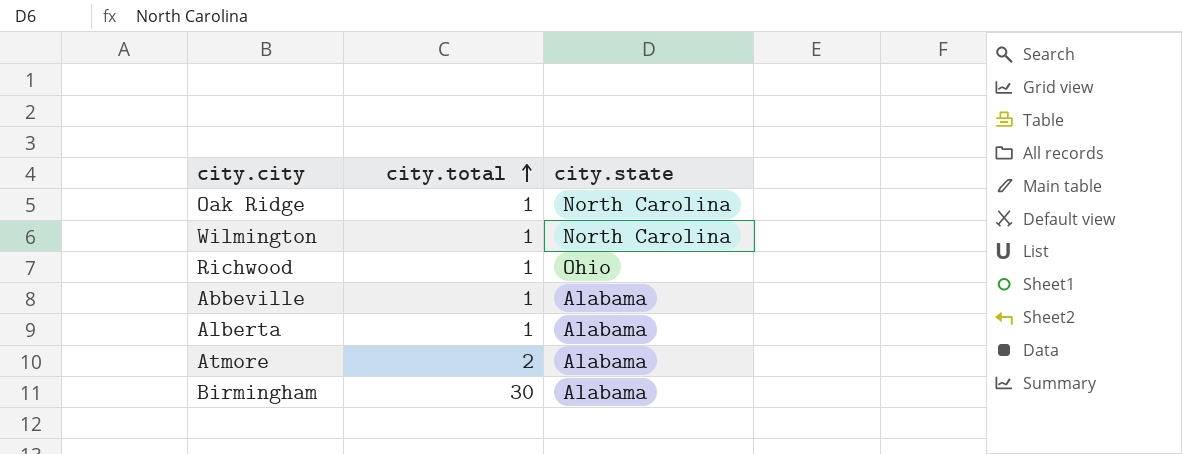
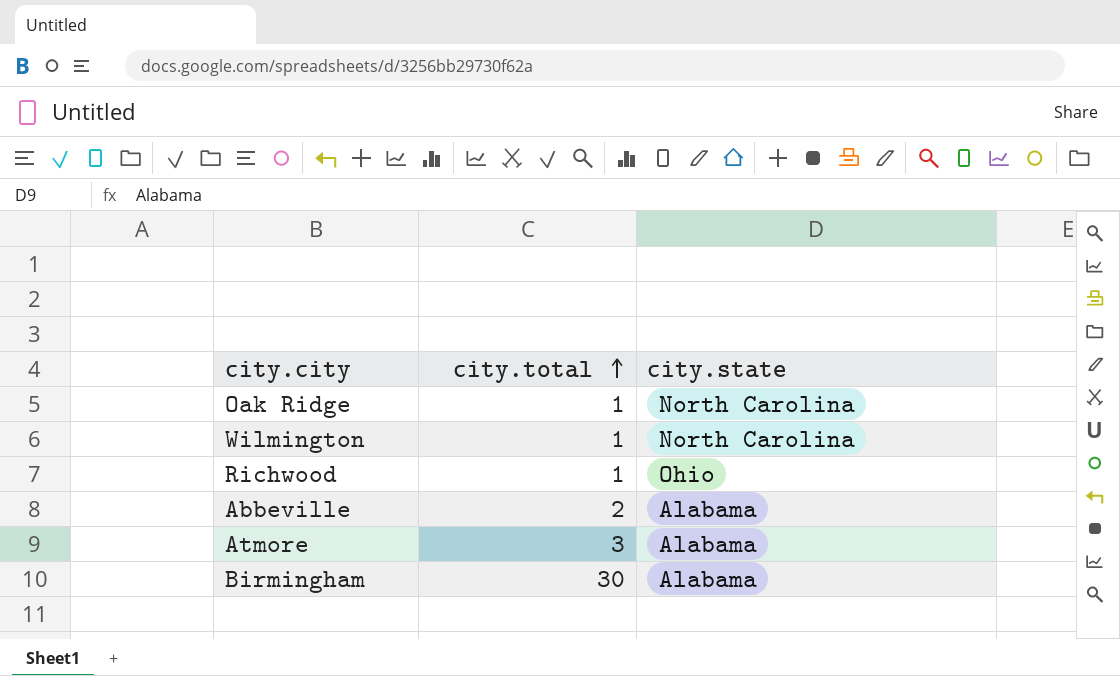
row Alberta: 1 | Alabama -> none
Abbeville | city.total: 1 -> 2
Atmore | city.total: 2 -> 3

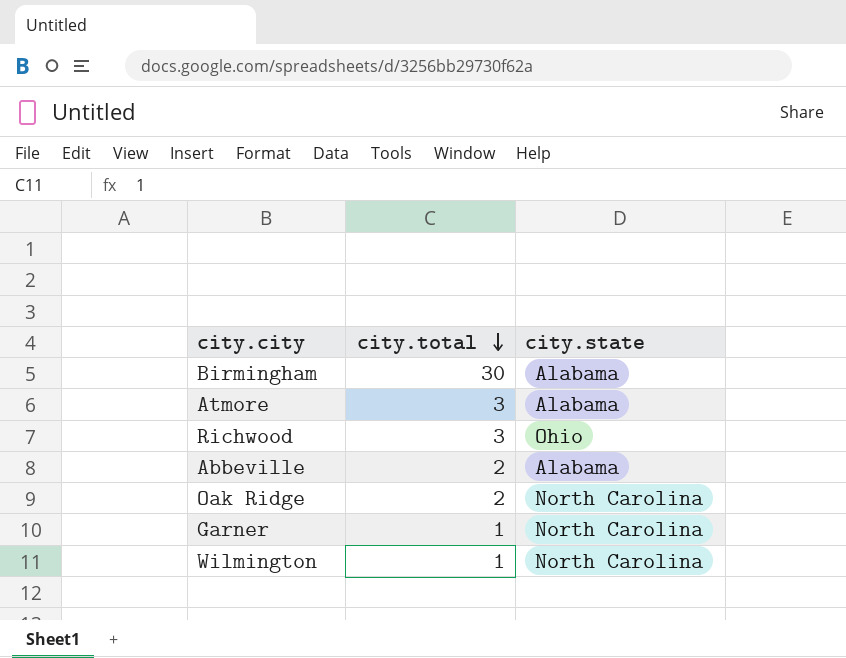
row order: city.total ascending -> city.total descending
Richwood | city.total: 1 -> 3
Oak Ridge | city.total: 1 -> 2
row Garner: none -> 1 | North Carolina

